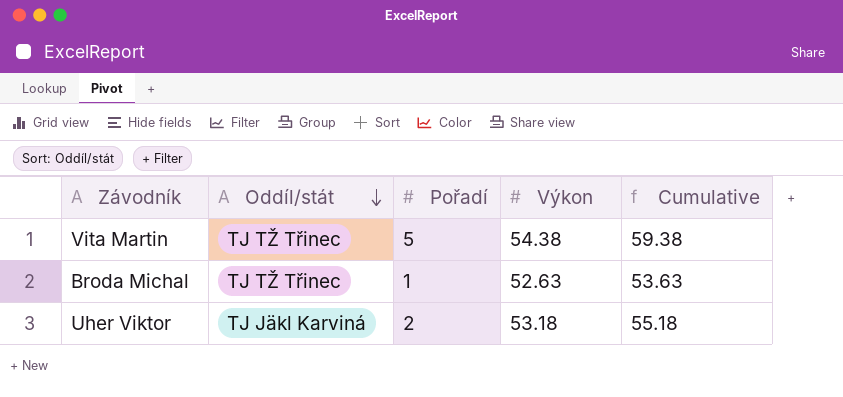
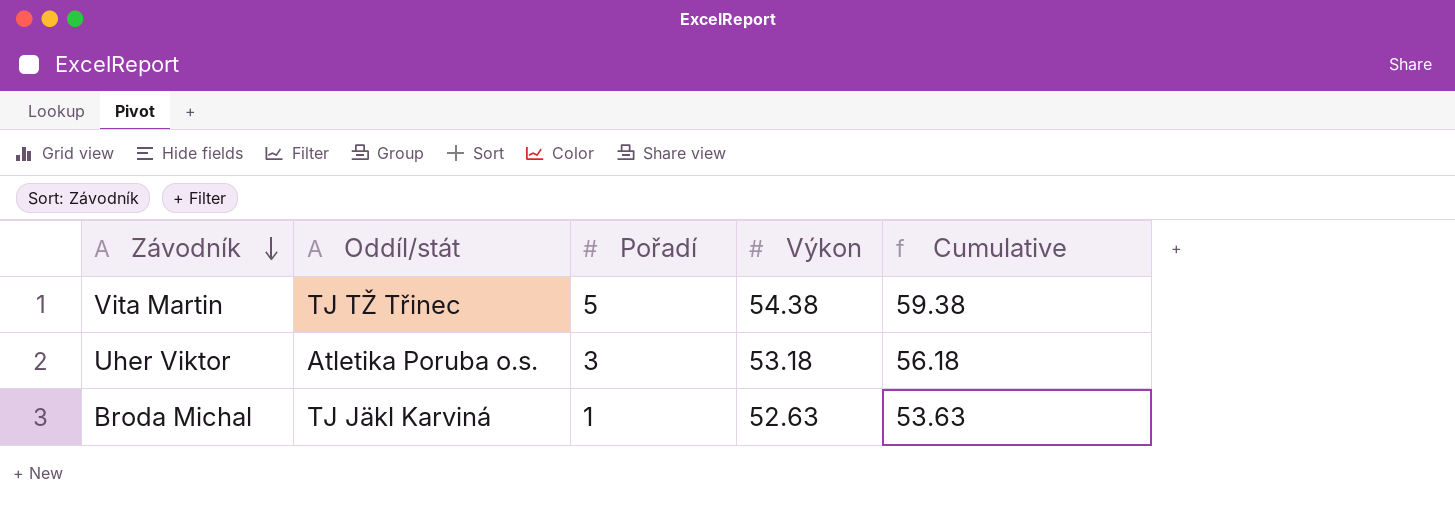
row order: Oddíl/stát descending -> Závodník descending
Uher Viktor | Oddíl/stát: TJ Jäkl Karviná -> Atletika Poruba o.s.
Uher Viktor | Pořadí: 2 -> 3
Uher Viktor | Cumulative: 55.18 -> 56.18
Broda Michal | Oddíl/stát: TJ TŽ Třinec -> TJ Jäkl Karviná

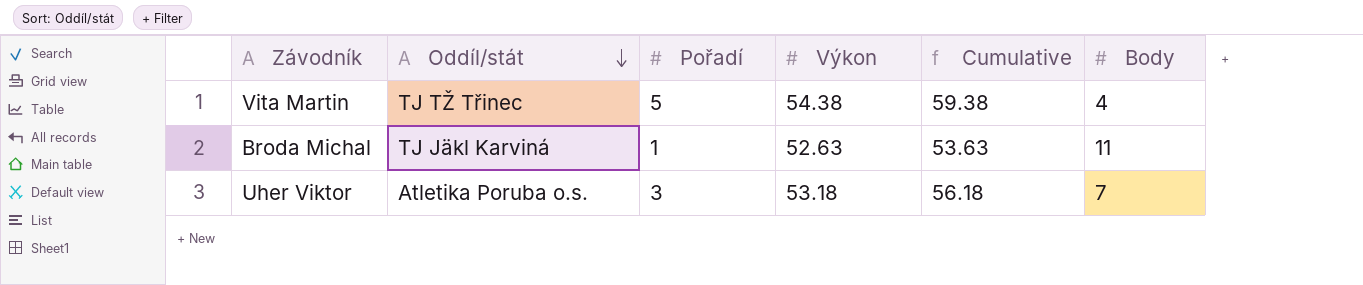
row order: Závodník descending -> Oddíl/stát descending
column Body | position: none -> 6

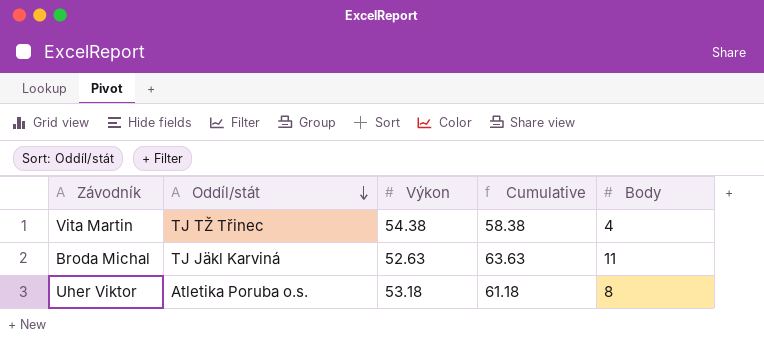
column Pořadí | position: 3 -> none
column Cumulative | formula: [Pořadí] + [Výkon] -> [Výkon] + [Body]
Uher Viktor | Body: 7 -> 8

